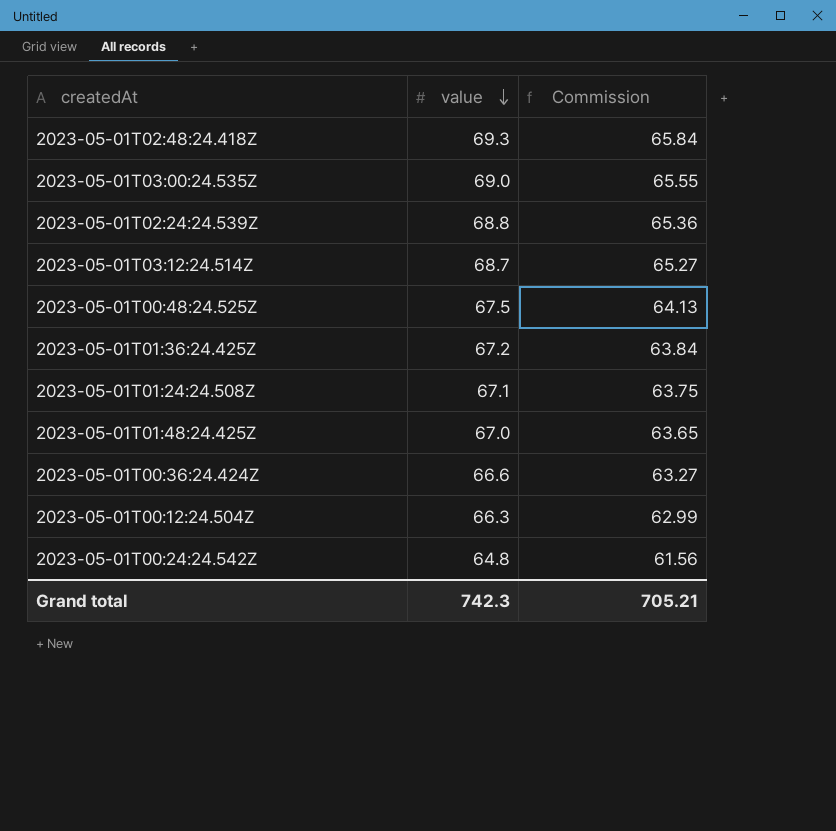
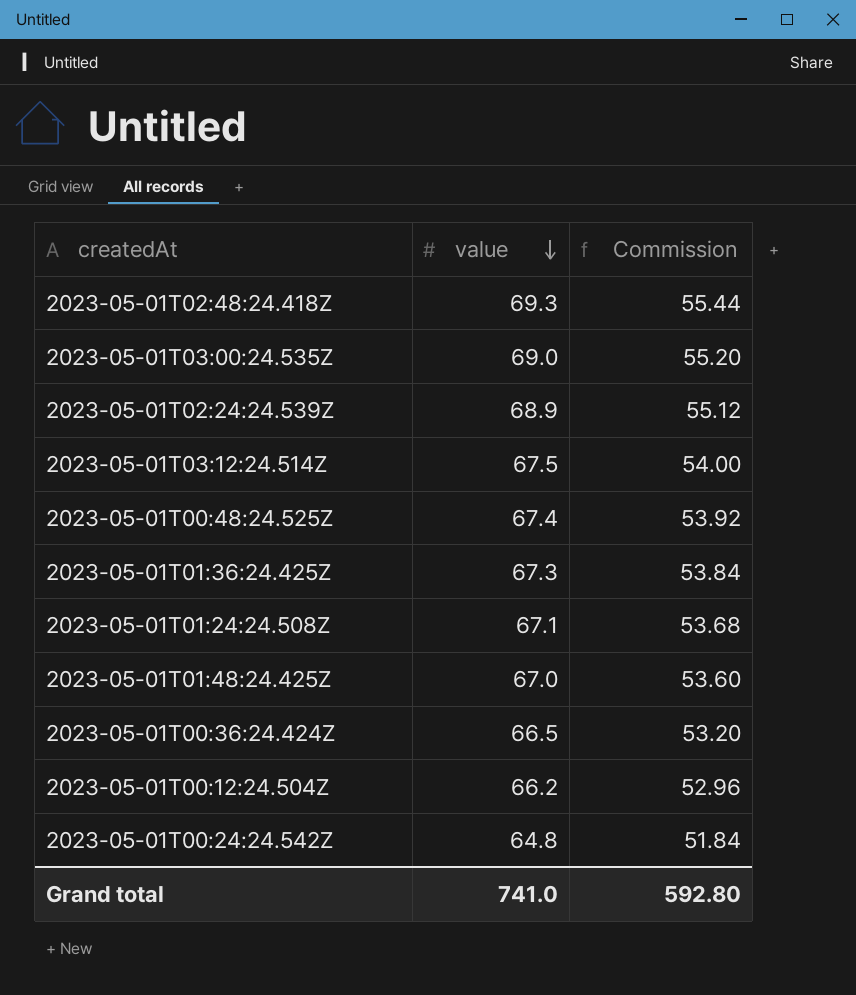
column Commission | formula: [value] * 0.95 -> [value] * 0.8
2023-05-01T02:24:24.539Z | value: 68.8 -> 68.9
2023-05-01T03:12:24.514Z | value: 68.7 -> 67.5
2023-05-01T00:48:24.525Z | value: 67.5 -> 67.4
2023-05-01T01:36:24.425Z | value: 67.2 -> 67.3
2023-05-01T00:36:24.424Z | value: 66.6 -> 66.5
2023-05-01T00:12:24.504Z | value: 66.3 -> 66.2
Grand total | value: 742.3 -> 741.0
Grand total | Commission: 705.21 -> 592.80

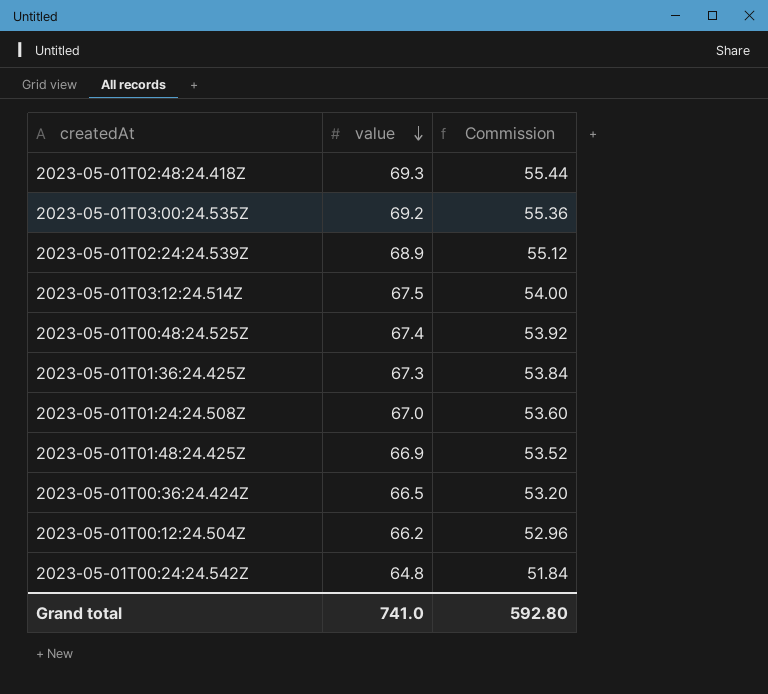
2023-05-01T03:00:24.535Z | value: 69.0 -> 69.2
2023-05-01T03:00:24.535Z | Commission: 55.20 -> 55.36
2023-05-01T01:24:24.508Z | value: 67.1 -> 67.0
2023-05-01T01:24:24.508Z | Commission: 53.68 -> 53.60
2023-05-01T01:48:24.425Z | value: 67.0 -> 66.9
2023-05-01T01:48:24.425Z | Commission: 53.60 -> 53.52

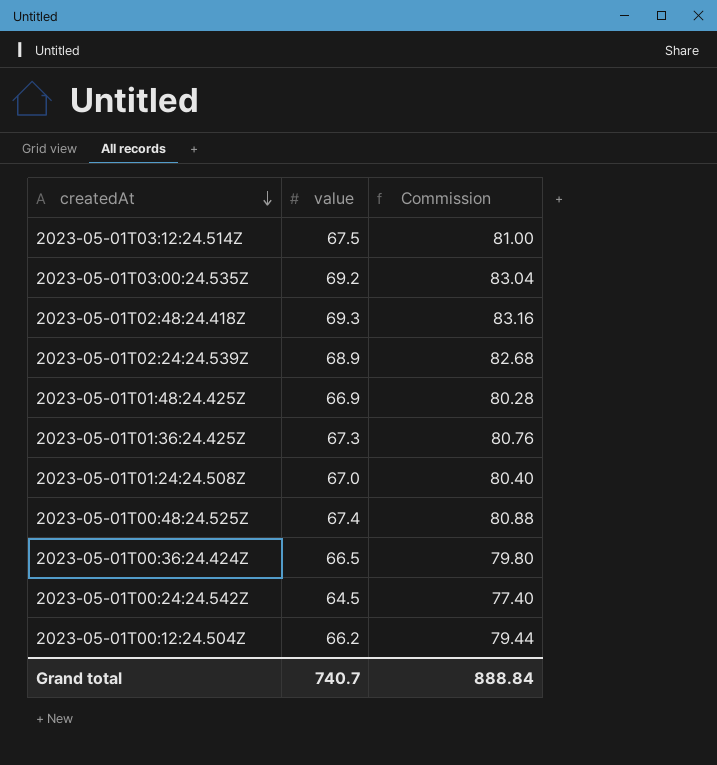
row order: value descending -> createdAt descending
column Commission | formula: [value] * 0.8 -> [value] * 1.2
2023-05-01T00:24:24.542Z | value: 64.8 -> 64.5
Grand total | value: 741.0 -> 740.7
Grand total | Commission: 592.80 -> 888.84

